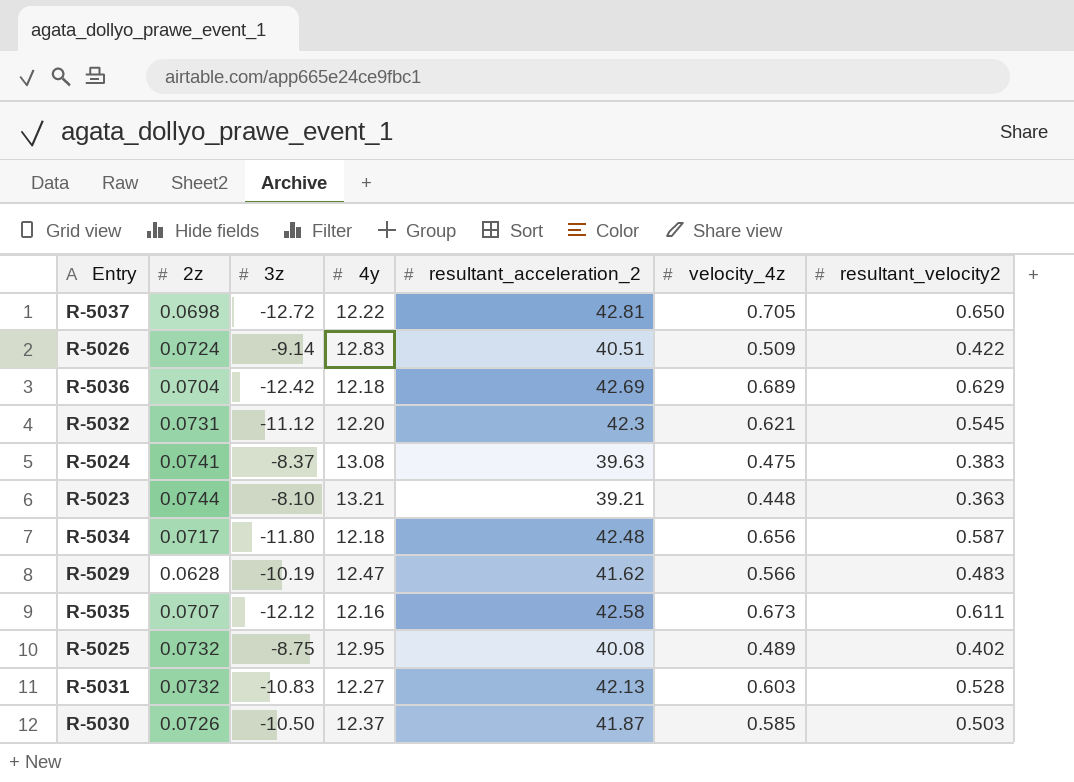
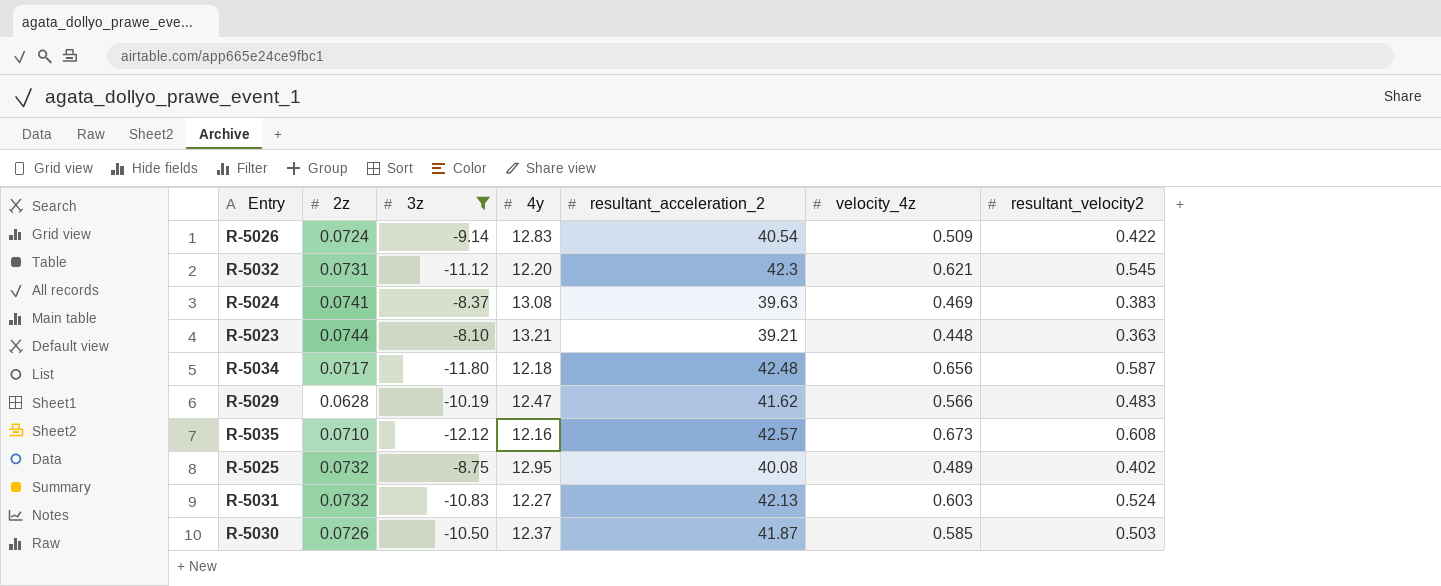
filter: none -> 3z >= -12.12
R-5026 | resultant_acceleration_2: 40.51 -> 40.54
R-5024 | velocity_4z: 0.475 -> 0.469
R-5035 | 2z: 0.0707 -> 0.0710
R-5035 | resultant_acceleration_2: 42.58 -> 42.57
R-5035 | resultant_velocity2: 0.611 -> 0.608
R-5031 | resultant_velocity2: 0.528 -> 0.524

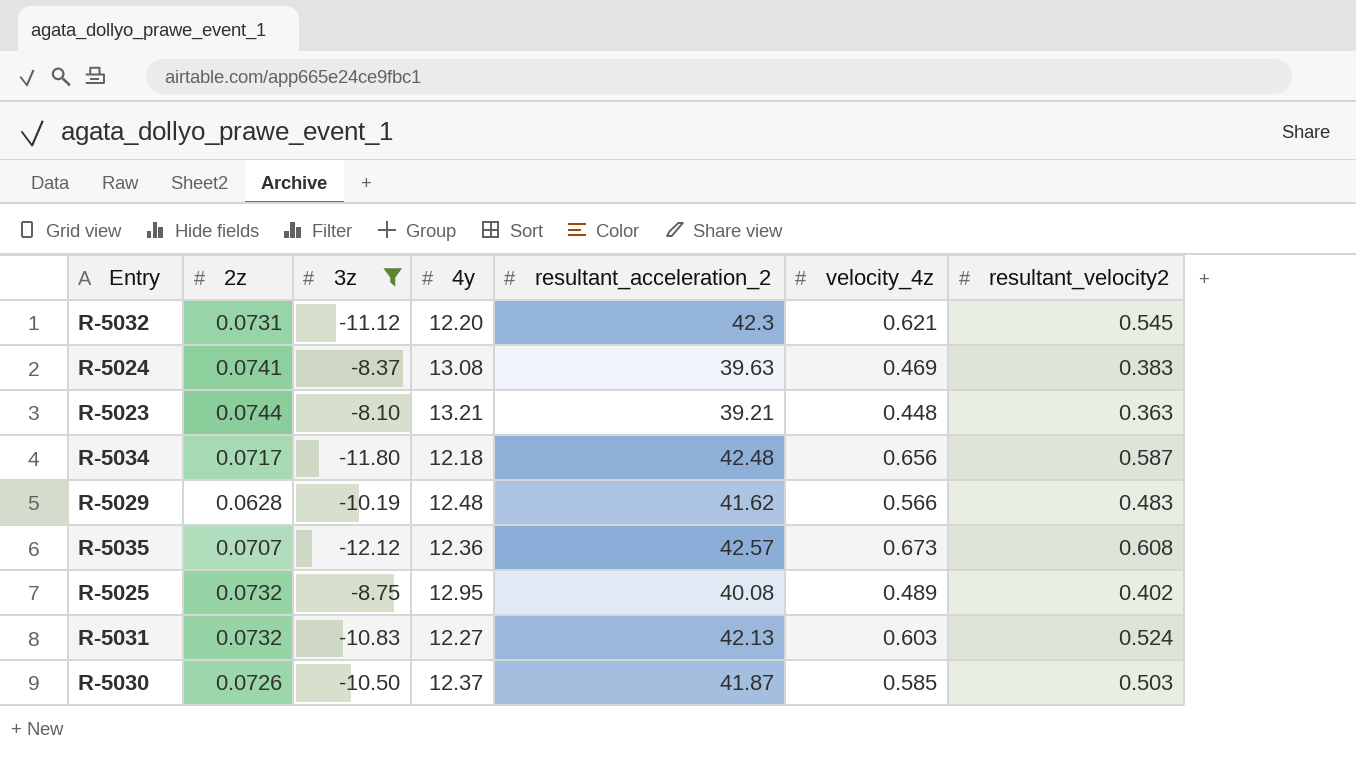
row R-5026: 0.0724 | -9.14 | 12.83 | 40.54 | 0.509 | 0.422 -> none
R-5029 | 4y: 12.47 -> 12.48
R-5035 | 2z: 0.0710 -> 0.0707
R-5035 | 4y: 12.16 -> 12.36

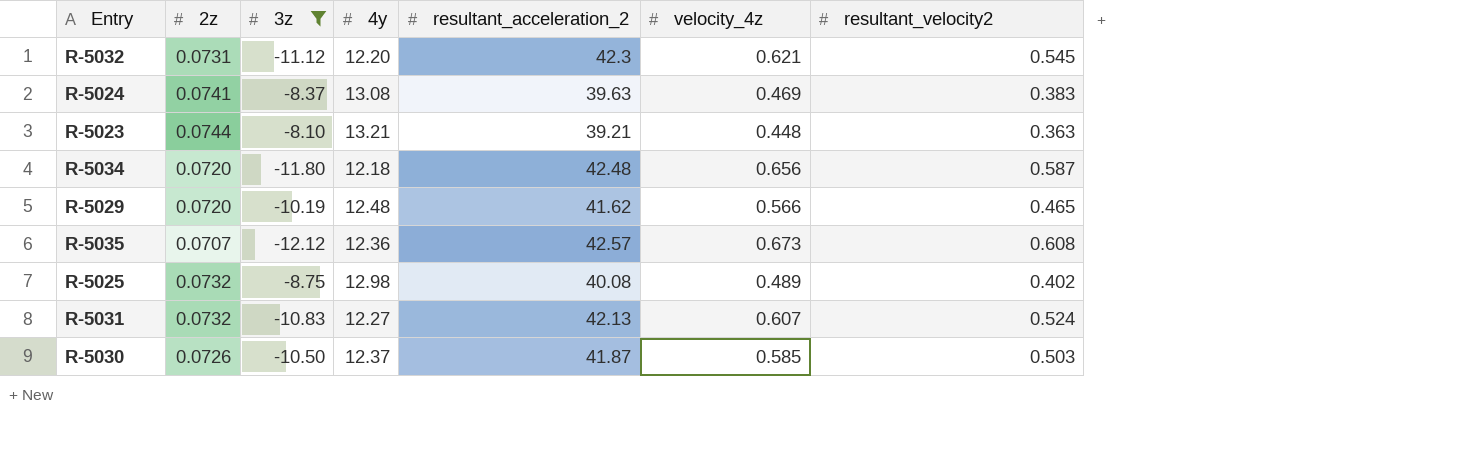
R-5034 | 2z: 0.0717 -> 0.0720
R-5029 | 2z: 0.0628 -> 0.0720
R-5029 | resultant_velocity2: 0.483 -> 0.465
R-5025 | 4y: 12.95 -> 12.98
R-5031 | velocity_4z: 0.603 -> 0.607

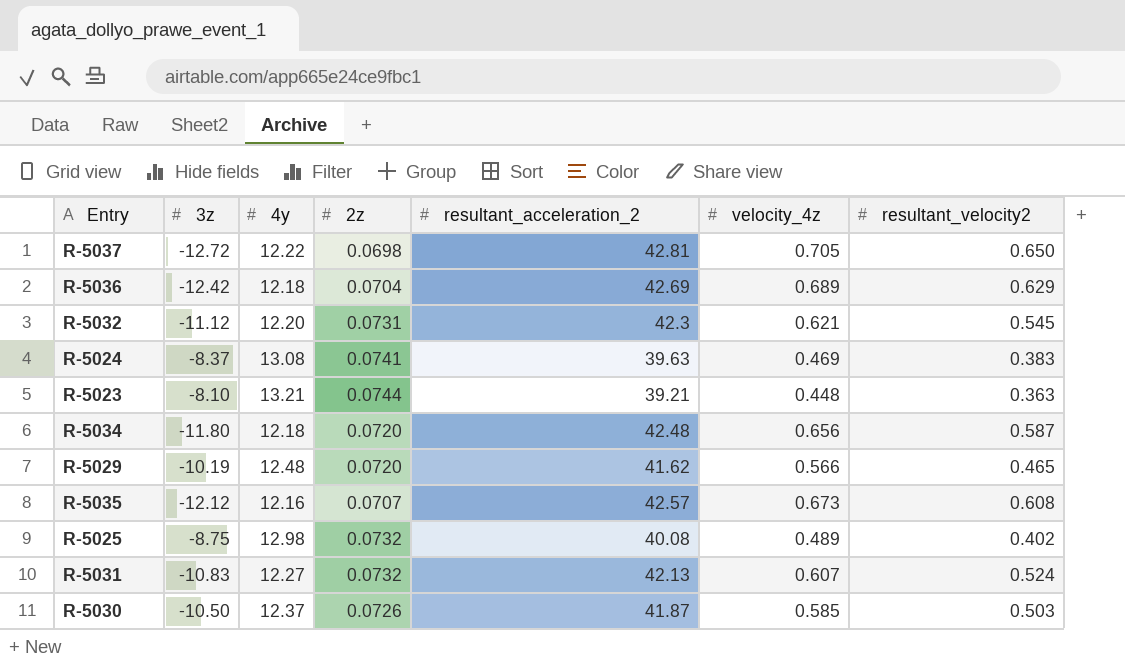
filter: 3z >= -12.12 -> none
column 2z | position: 2 -> 4
R-5035 | 4y: 12.36 -> 12.16

